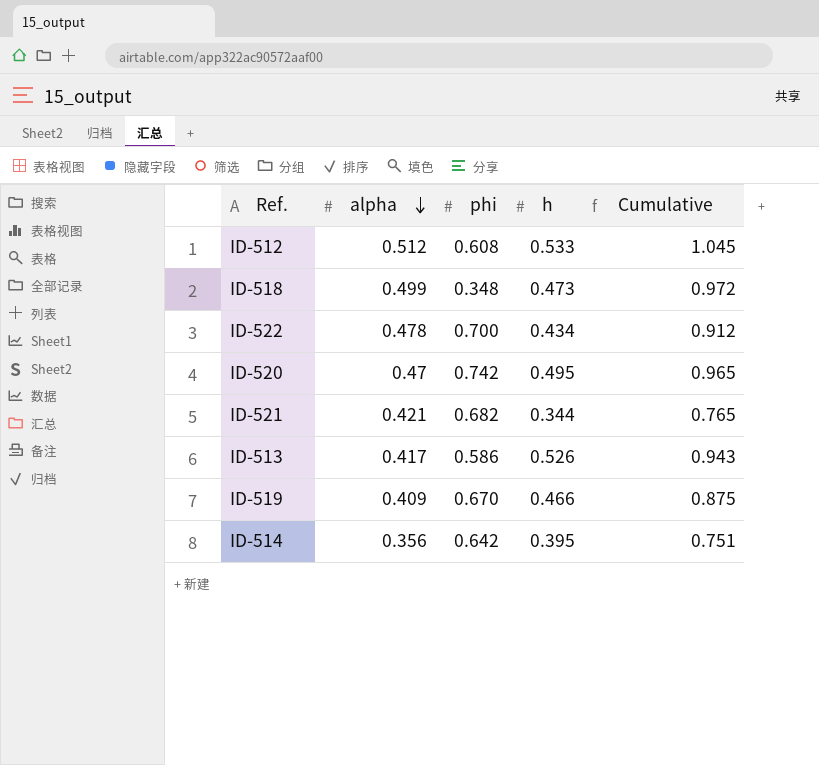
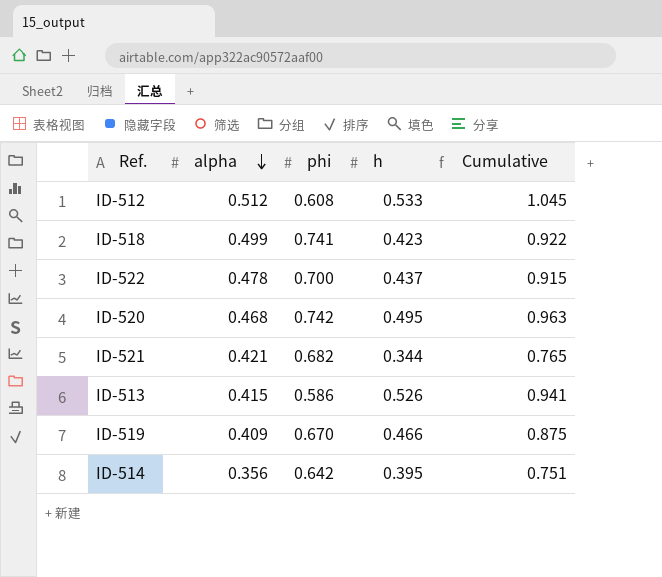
ID-518 | phi: 0.348 -> 0.741
ID-518 | h: 0.473 -> 0.423
ID-518 | Cumulative: 0.972 -> 0.922
ID-522 | h: 0.434 -> 0.437
ID-522 | Cumulative: 0.912 -> 0.915
ID-520 | alpha: 0.47 -> 0.468
ID-520 | Cumulative: 0.965 -> 0.963
ID-513 | alpha: 0.417 -> 0.415
ID-513 | Cumulative: 0.943 -> 0.941

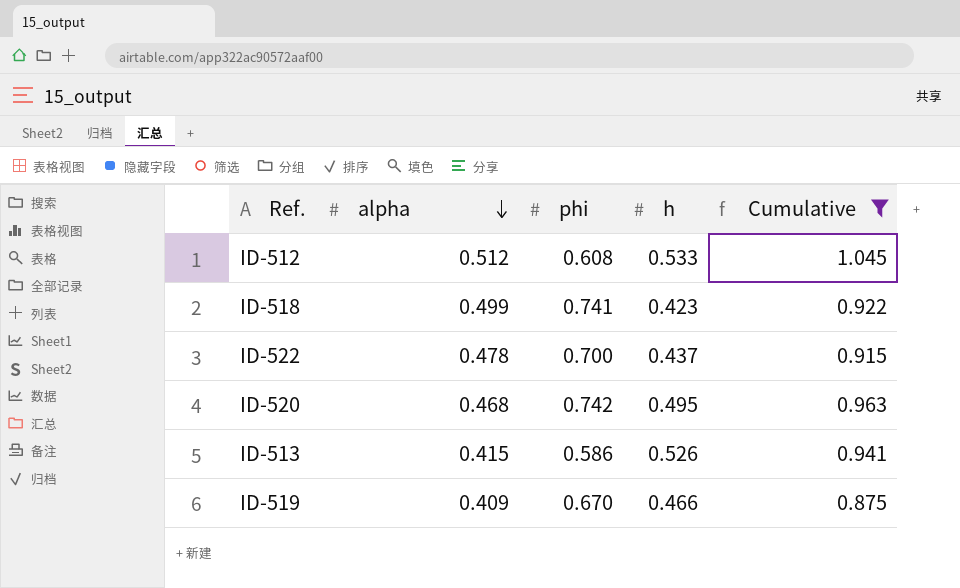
filter: none -> Cumulative >= 0.875

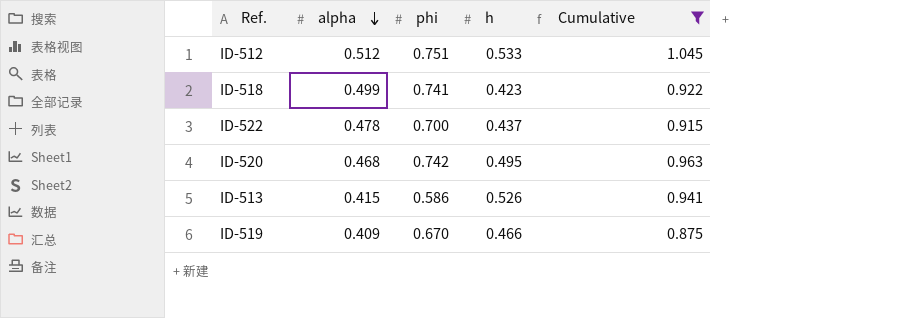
ID-512 | phi: 0.608 -> 0.751

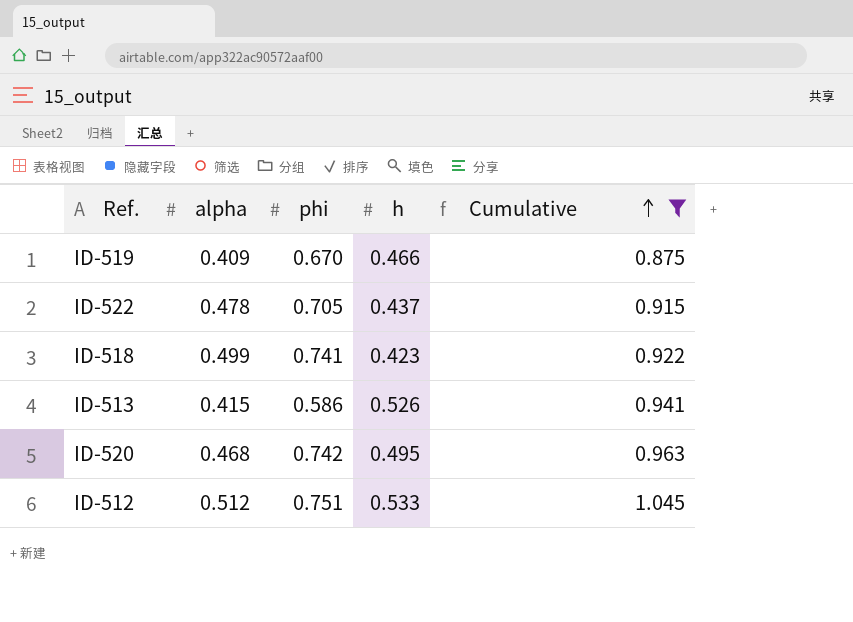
row order: alpha descending -> Cumulative ascending
ID-522 | phi: 0.700 -> 0.705

